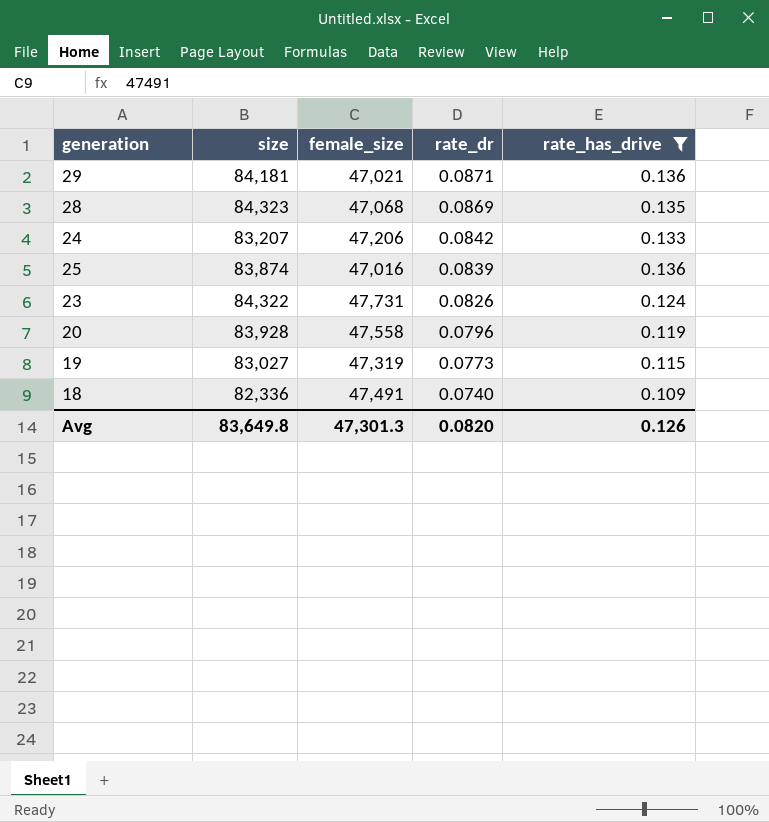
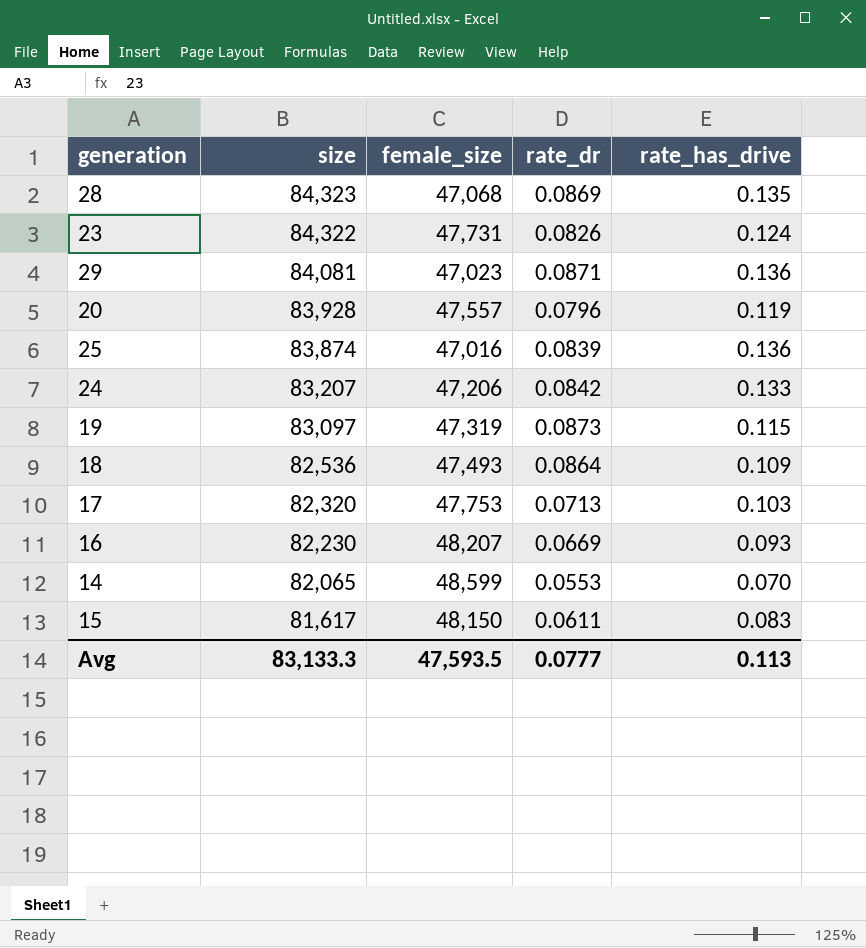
filter: rate_has_drive >= 0.109 -> none
row order: rate_dr descending -> size descending
29 | size: 84,181 -> 84,081
29 | female_size: 47,021 -> 47,023
20 | female_size: 47,558 -> 47,557
19 | size: 83,027 -> 83,097
19 | rate_dr: 0.0773 -> 0.0873
18 | size: 82,336 -> 82,536
18 | female_size: 47,491 -> 47,493
18 | rate_dr: 0.0740 -> 0.0864
Avg | size: 83,649.8 -> 83,133.3
Avg | female_size: 47,301.3 -> 47,593.5
Avg | rate_dr: 0.0820 -> 0.0777
Avg | rate_has_drive: 0.126 -> 0.113

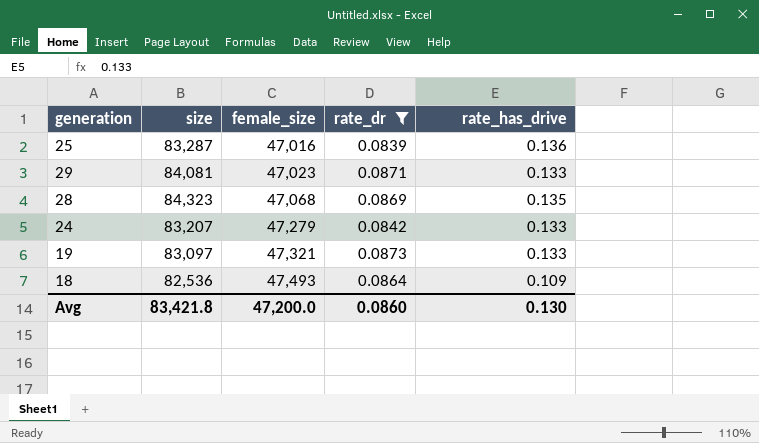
filter: none -> rate_dr >= 0.0839
row order: size descending -> female_size ascending
25 | size: 83,874 -> 83,287
29 | rate_has_drive: 0.136 -> 0.133
24 | female_size: 47,206 -> 47,279
19 | female_size: 47,319 -> 47,321
19 | rate_has_drive: 0.115 -> 0.133
Avg | size: 83,133.3 -> 83,421.8
Avg | female_size: 47,593.5 -> 47,200.0
Avg | rate_dr: 0.0777 -> 0.0860
Avg | rate_has_drive: 0.113 -> 0.130

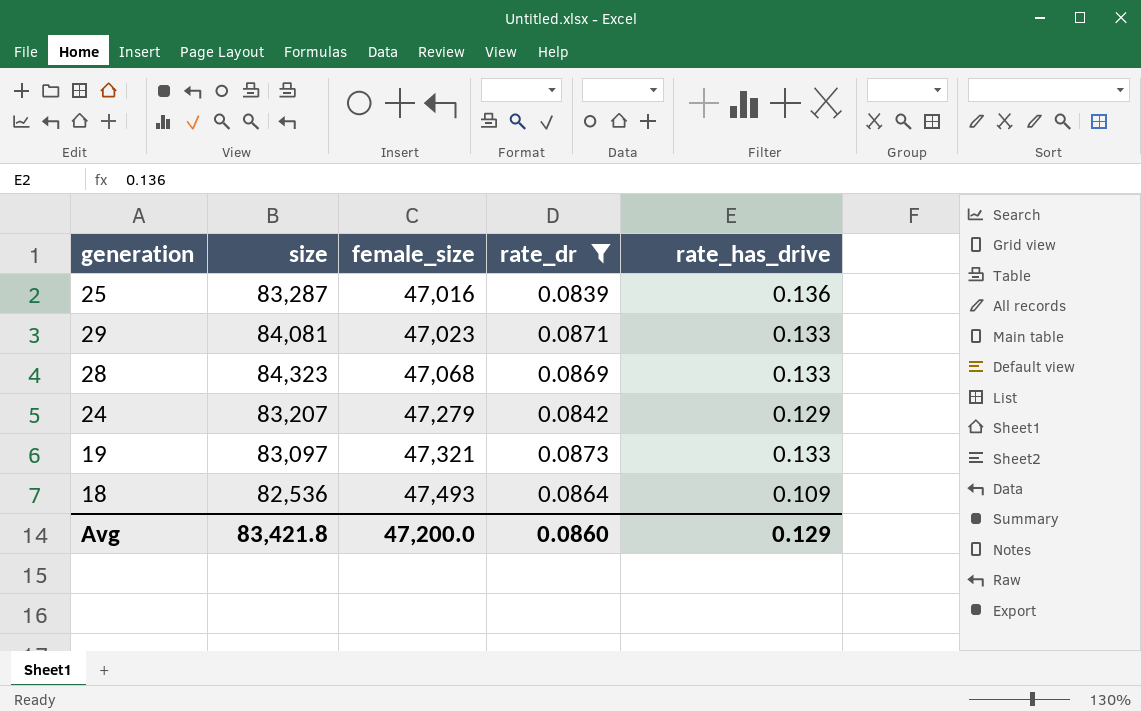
28 | rate_has_drive: 0.135 -> 0.133
24 | rate_has_drive: 0.133 -> 0.129
Avg | rate_has_drive: 0.130 -> 0.129

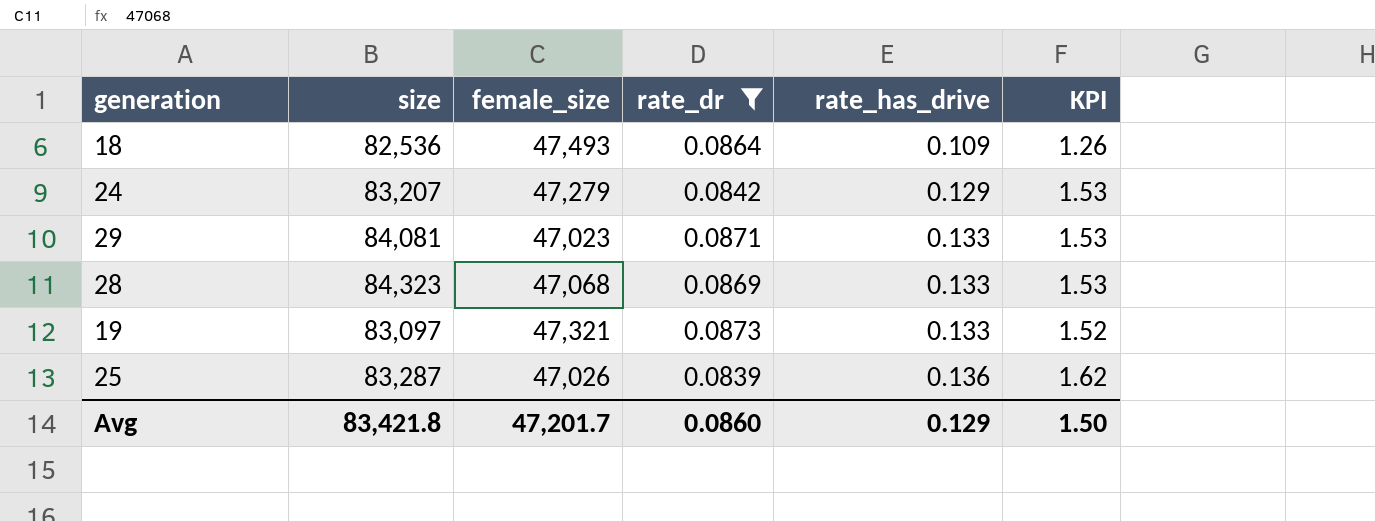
row order: female_size ascending -> rate_has_drive ascending
column KPI | formula: none -> [rate_has_drive] / [rate_dr]
25 | female_size: 47,016 -> 47,026
Avg | female_size: 47,200.0 -> 47,201.7

